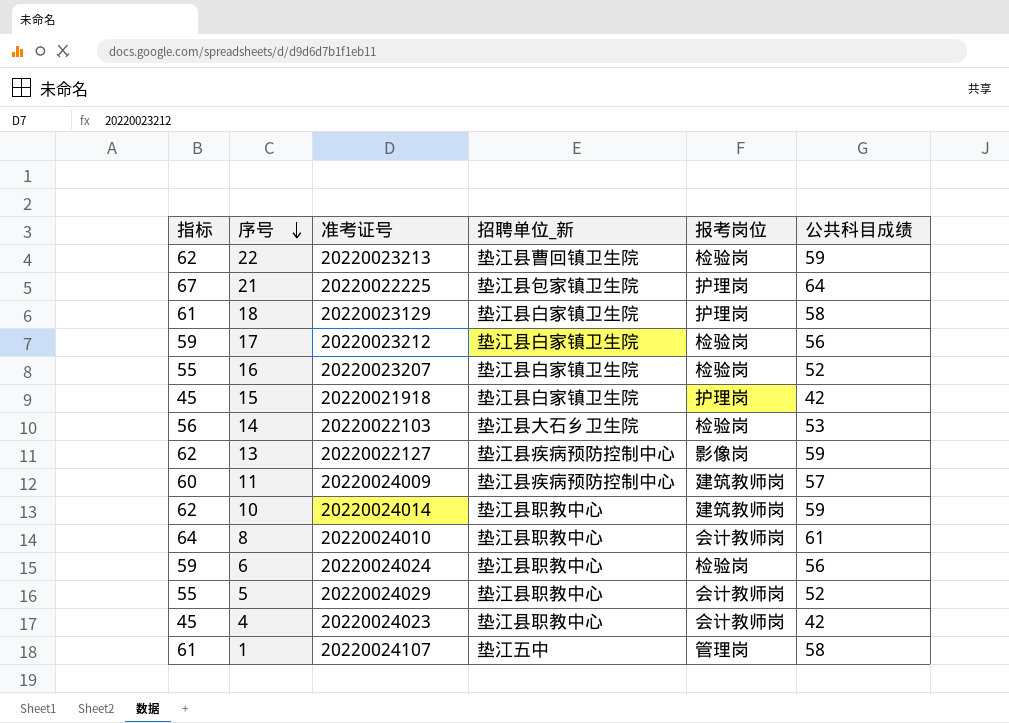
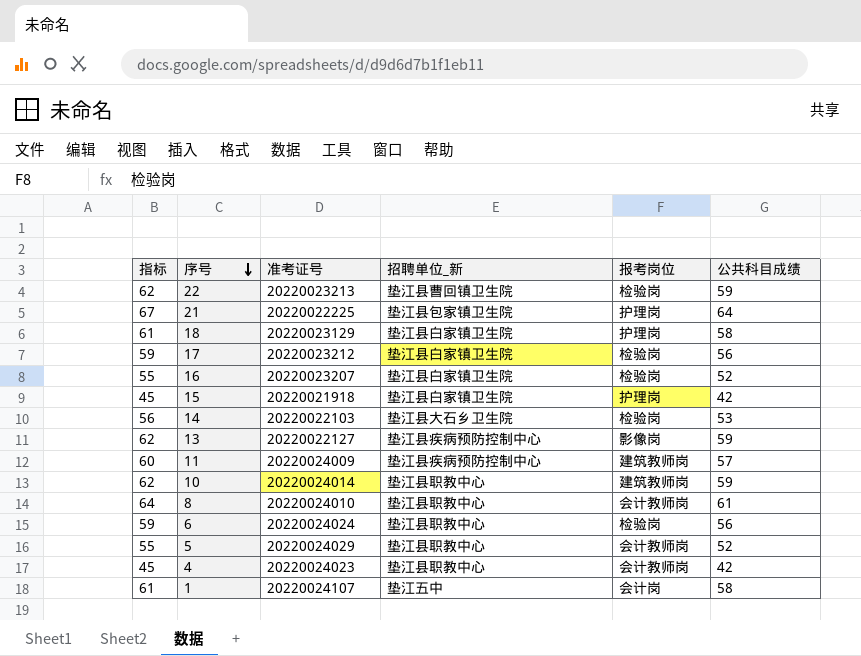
1 | 报考岗位: 管理岗 -> 会计岗

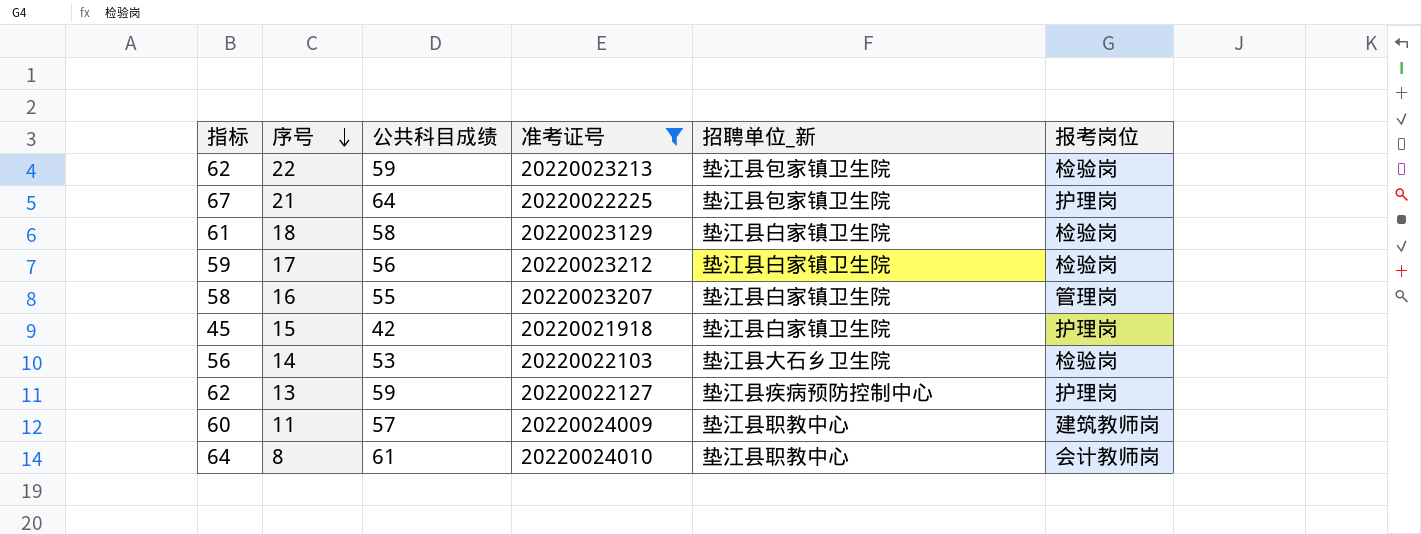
filter: none -> 准考证号 <= 20220024010
column 公共科目成绩 | position: 6 -> 3
22 | 招聘单位_新: 垫江县曹回镇卫生院 -> 垫江县包家镇卫生院
18 | 报考岗位: 护理岗 -> 检验岗
16 | 指标: 55 -> 58
16 | 公共科目成绩: 52 -> 55
16 | 报考岗位: 检验岗 -> 管理岗
13 | 报考岗位: 影像岗 -> 护理岗
11 | 招聘单位_新: 垫江县疾病预防控制中心 -> 垫江县职教中心

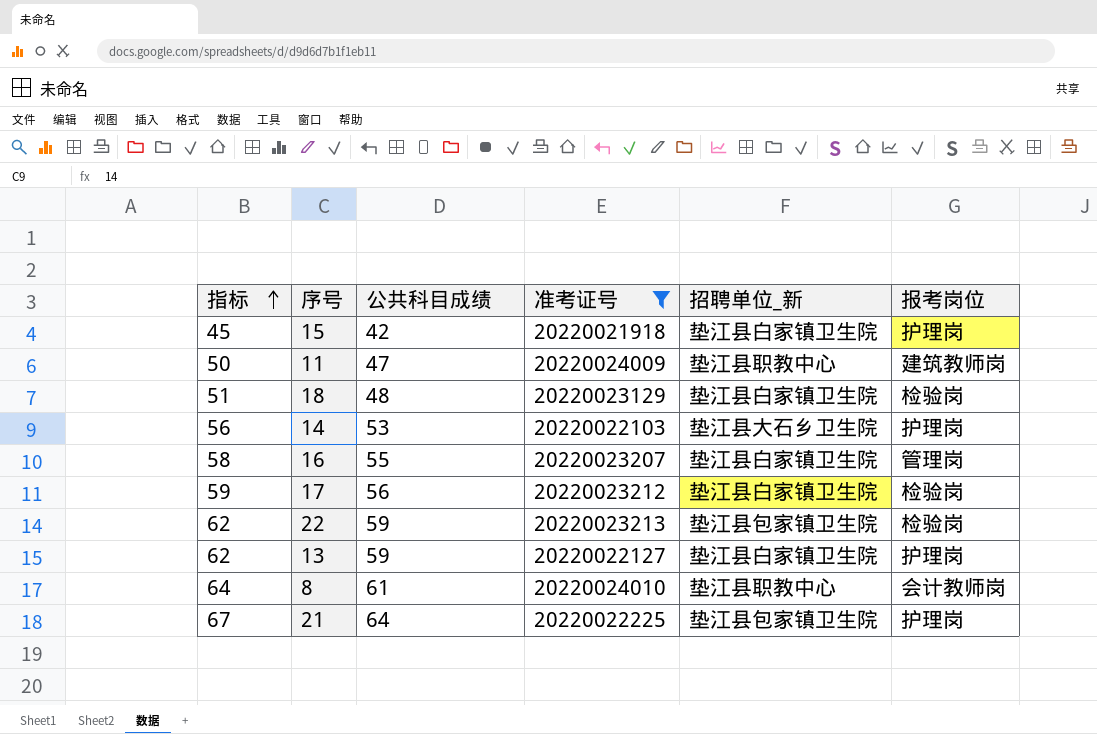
row order: 序号 descending -> 指标 ascending
11 | 指标: 60 -> 50
11 | 公共科目成绩: 57 -> 47
18 | 指标: 61 -> 51
18 | 公共科目成绩: 58 -> 48
14 | 报考岗位: 检验岗 -> 护理岗
13 | 招聘单位_新: 垫江县疾病预防控制中心 -> 垫江县白家镇卫生院

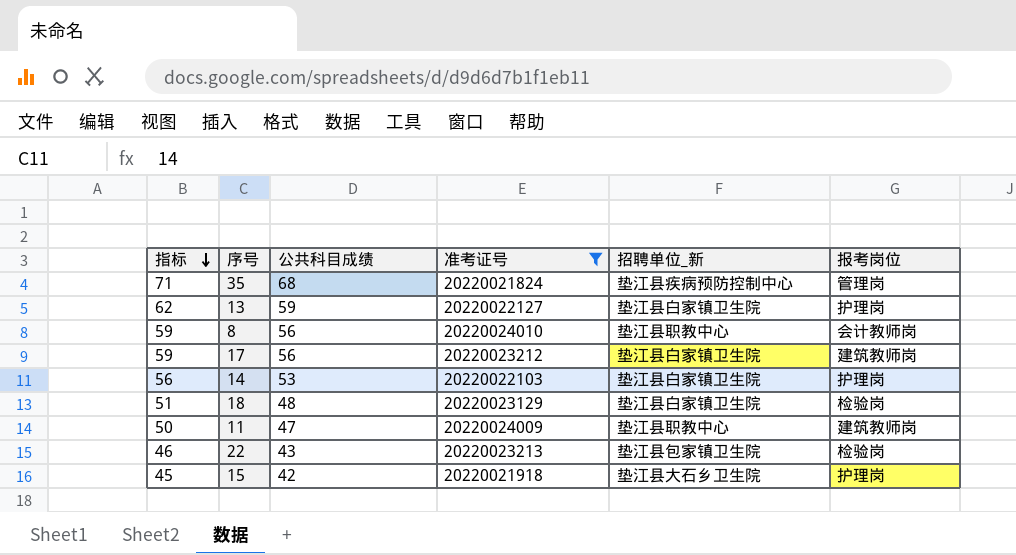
row order: 指标 ascending -> 指标 descending
row 16: 58 | 55 | 20220023207 | 垫江县白家镇卫生院 | 管理岗 -> none
row 21: 67 | 64 | 20220022225 | 垫江县包家镇卫生院 | 护理岗 -> none
row 35: none -> 71 | 68 | 20220021824 | 垫江县疾病预防控制中心 | 管理岗
8 | 指标: 64 -> 59
8 | 公共科目成绩: 61 -> 56
17 | 报考岗位: 检验岗 -> 建筑教师岗
14 | 招聘单位_新: 垫江县大石乡卫生院 -> 垫江县白家镇卫生院
22 | 指标: 62 -> 46
22 | 公共科目成绩: 59 -> 43
15 | 招聘单位_新: 垫江县白家镇卫生院 -> 垫江县大石乡卫生院

